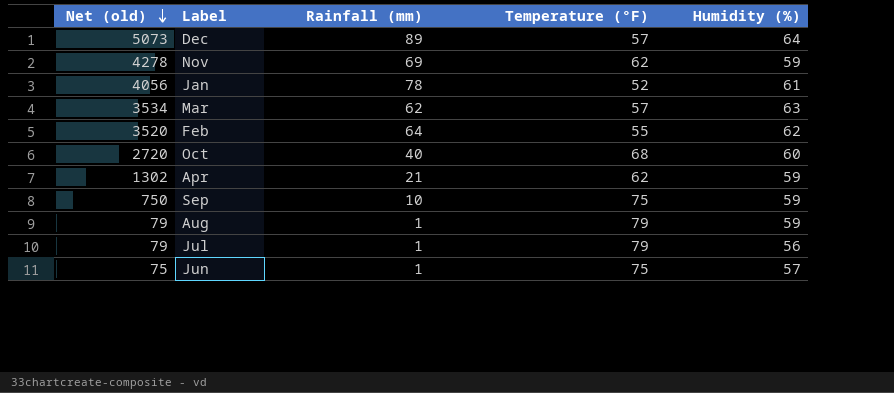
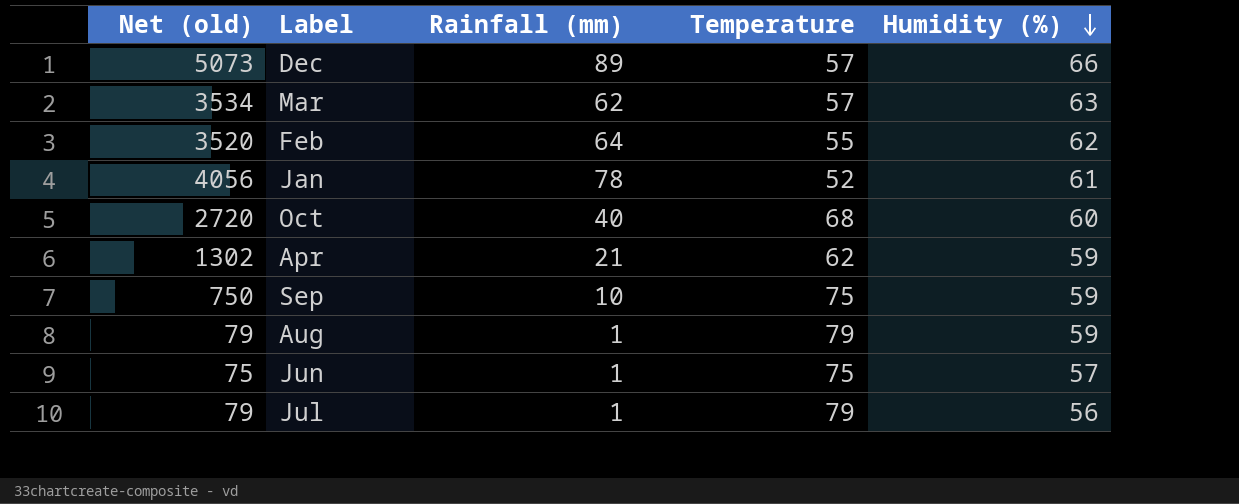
row order: Net (old) descending -> Humidity (%) descending
column name: Temperature (°F) -> Temperature
row Nov: 4278 | 69 | 62 | 59 -> none
Dec | Humidity (%): 64 -> 66

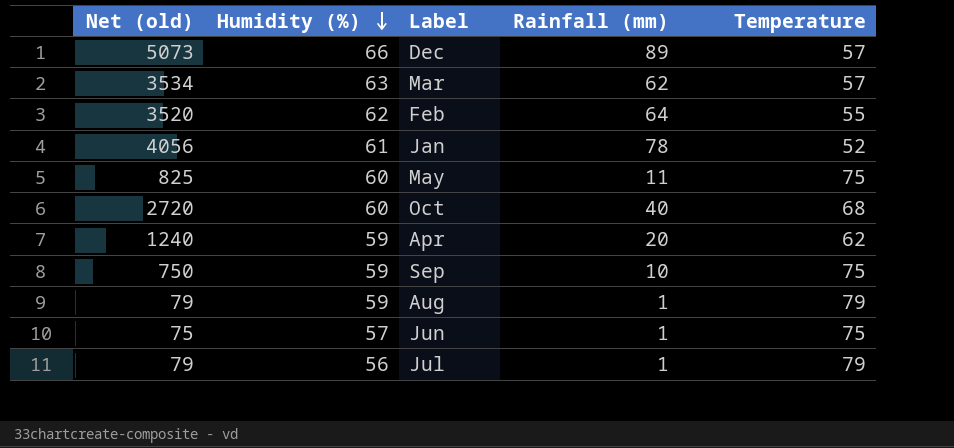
column Humidity (%) | position: 5 -> 2
row May: none -> 825 | 60 | 11 | 75
Apr | Net (old): 1302 -> 1240
Apr | Rainfall (mm): 21 -> 20

